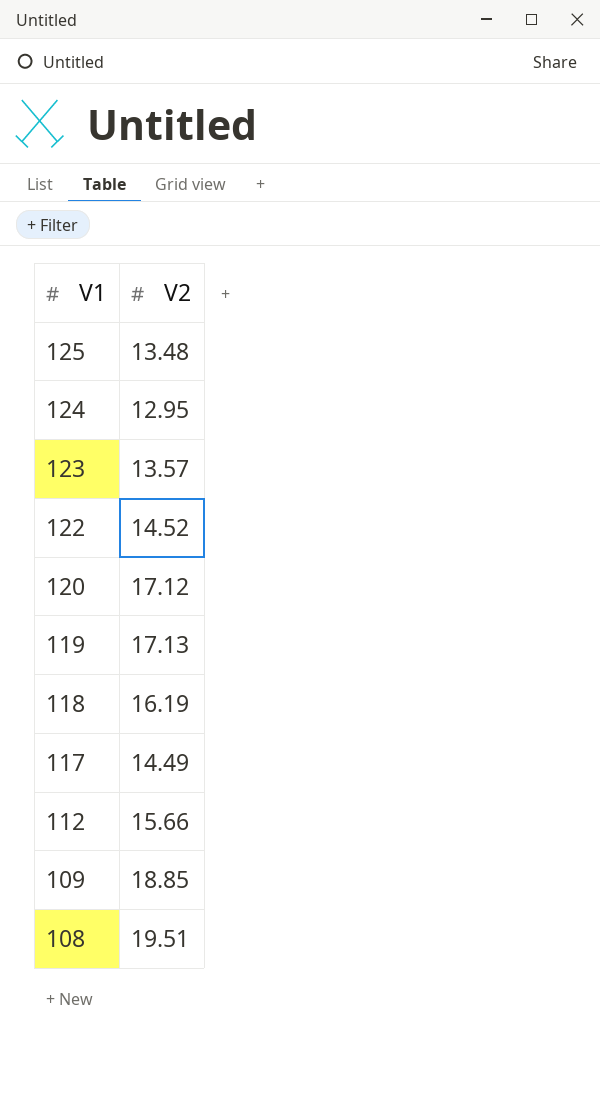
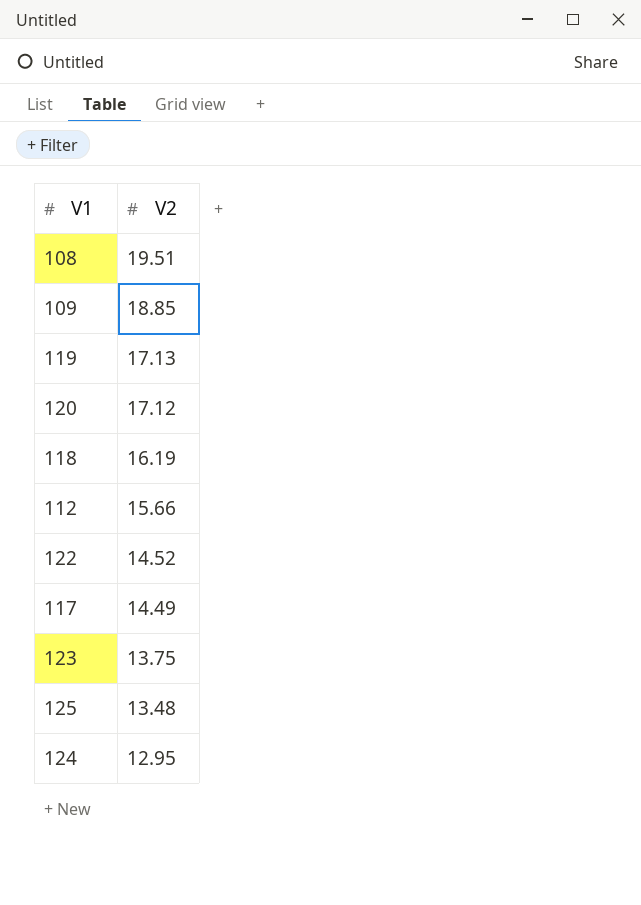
row order: V1 descending -> V2 descending
123 | V2: 13.57 -> 13.75

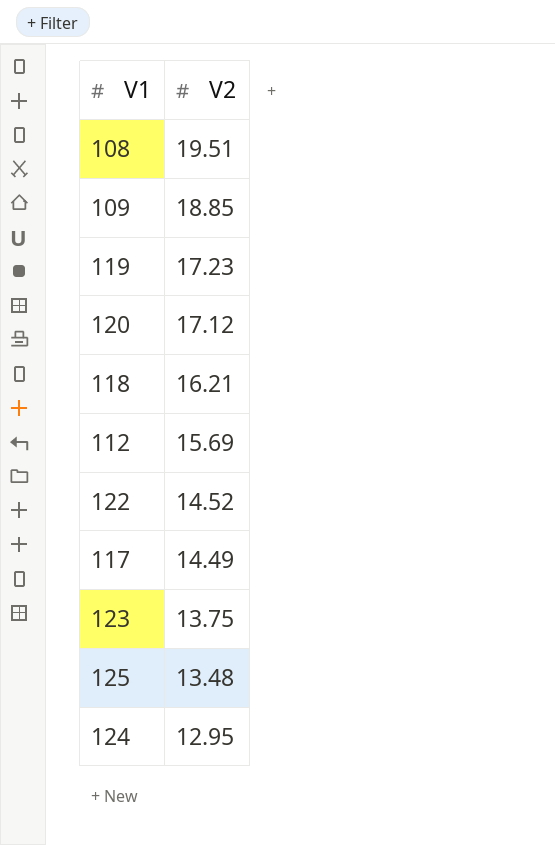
119 | V2: 17.13 -> 17.23
118 | V2: 16.19 -> 16.21
112 | V2: 15.66 -> 15.69

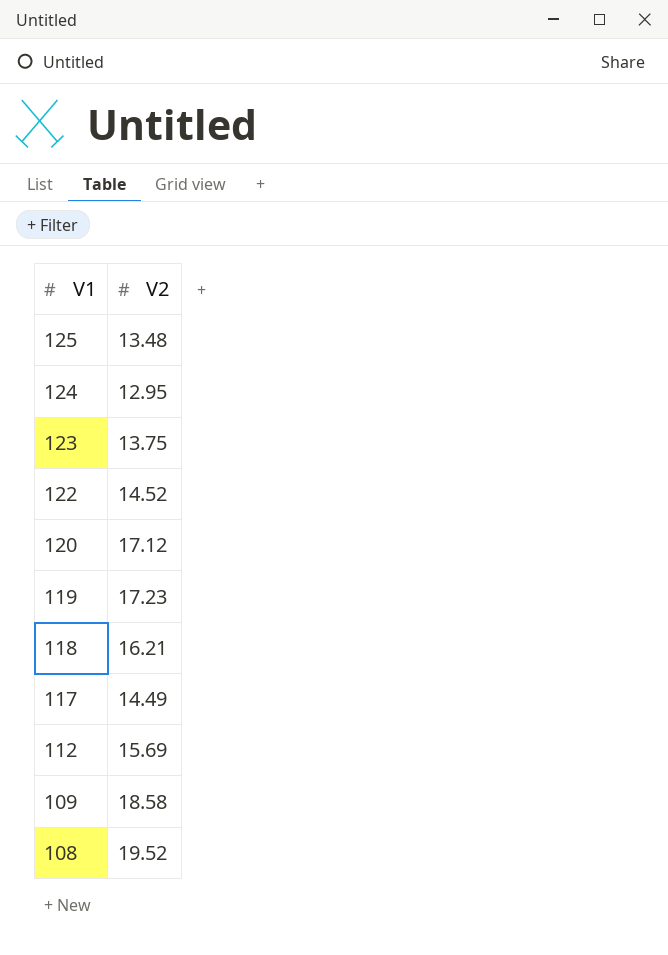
row order: V2 descending -> V1 descending
109 | V2: 18.85 -> 18.58
108 | V2: 19.51 -> 19.52

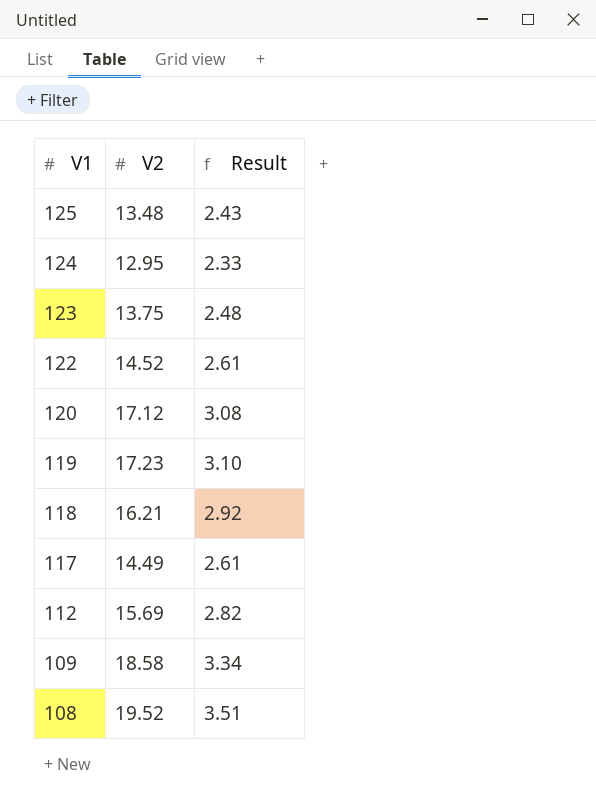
column Result | formula: none -> [V2] * 0.18

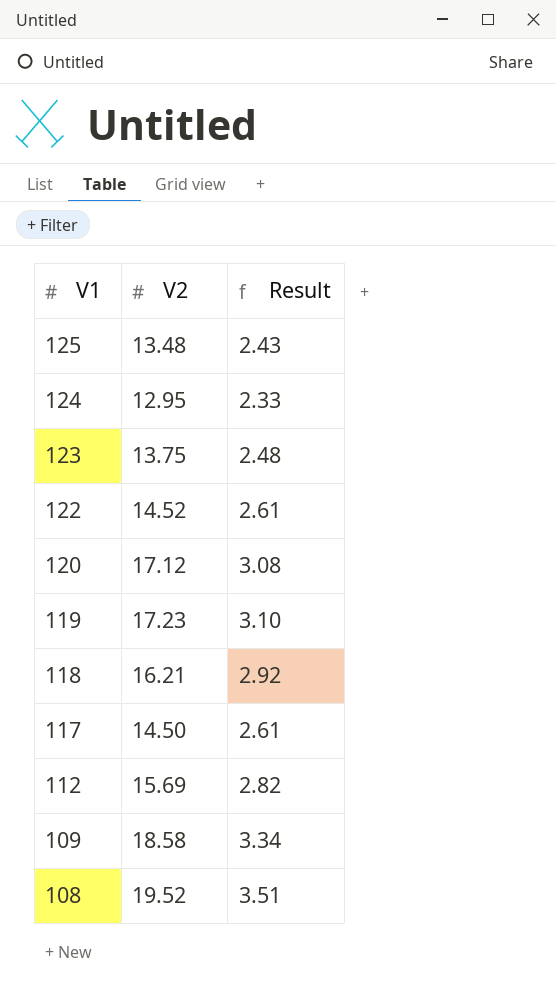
117 | V2: 14.49 -> 14.50

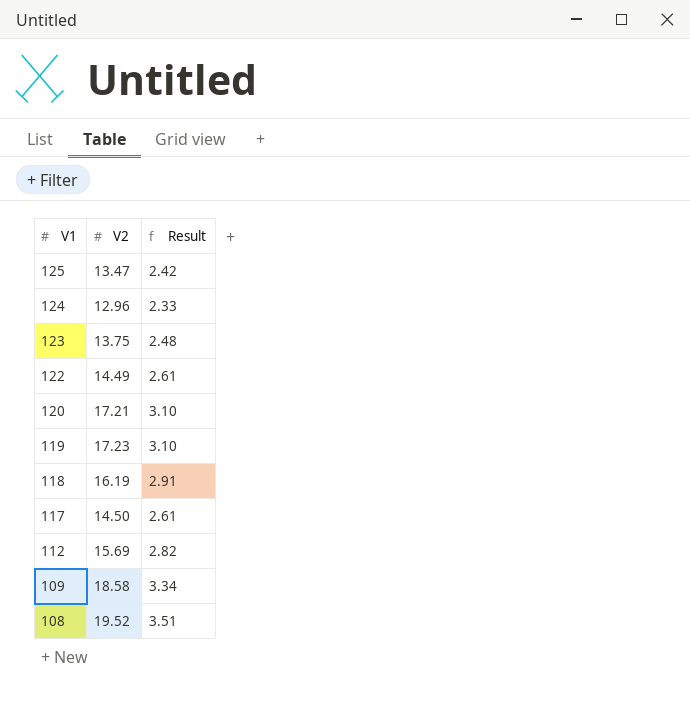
125 | V2: 13.48 -> 13.47
125 | Result: 2.43 -> 2.42
124 | V2: 12.95 -> 12.96
122 | V2: 14.52 -> 14.49
120 | V2: 17.12 -> 17.21
120 | Result: 3.08 -> 3.10
118 | V2: 16.21 -> 16.19
118 | Result: 2.92 -> 2.91

